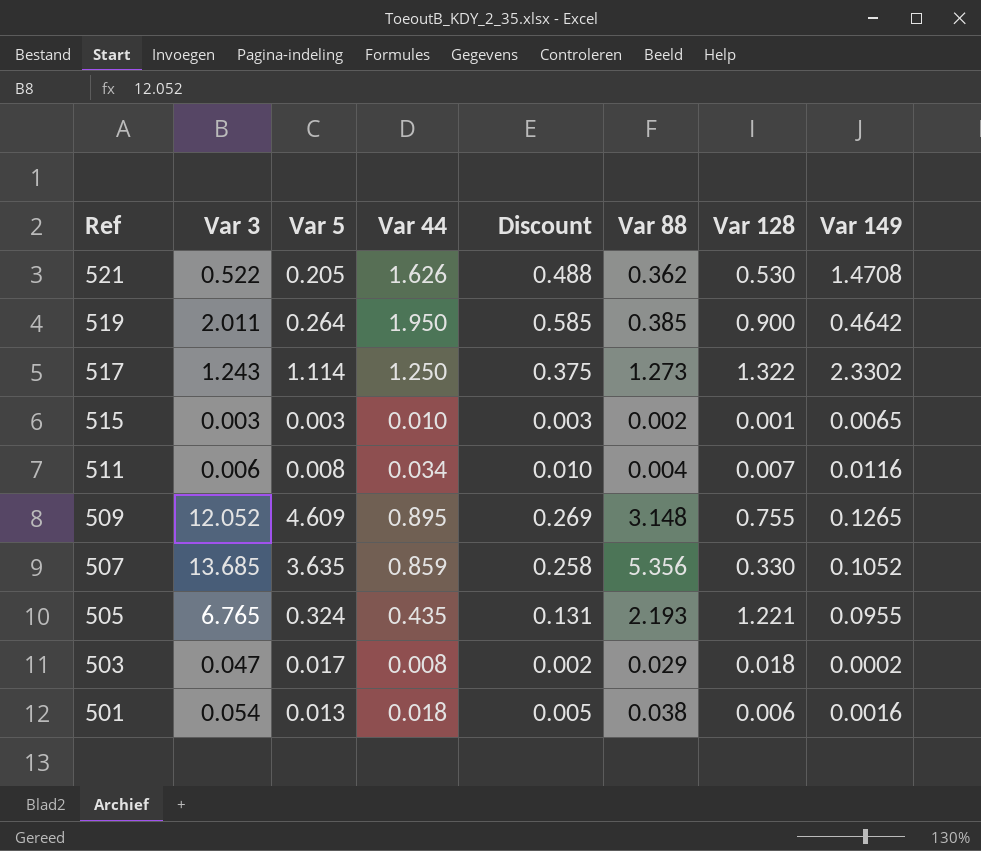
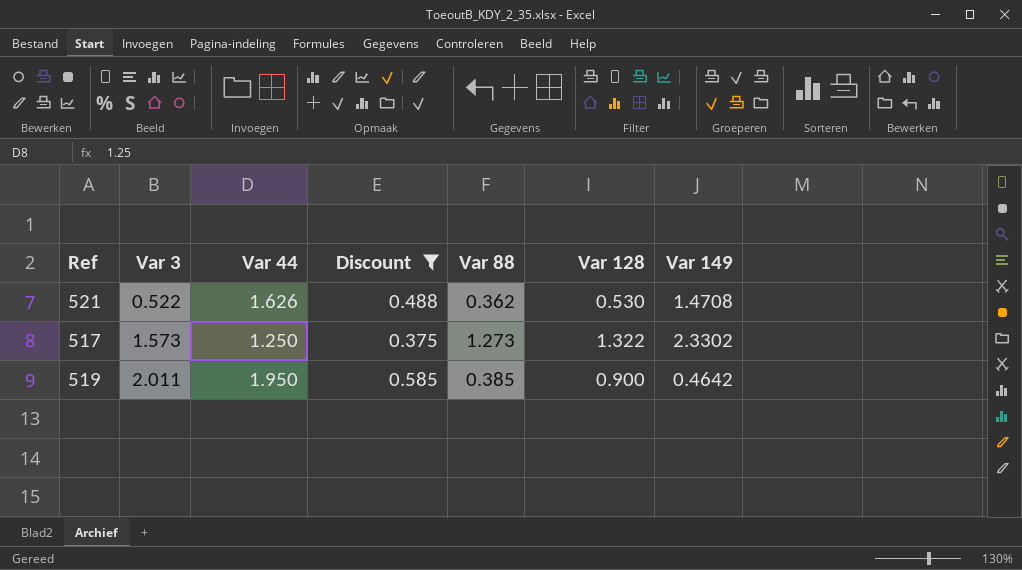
filter: none -> Discount >= 0.375
row order: Ref descending -> Var 3 ascending
column Var 5 | position: 3 -> none
517 | Var 3: 1.243 -> 1.573

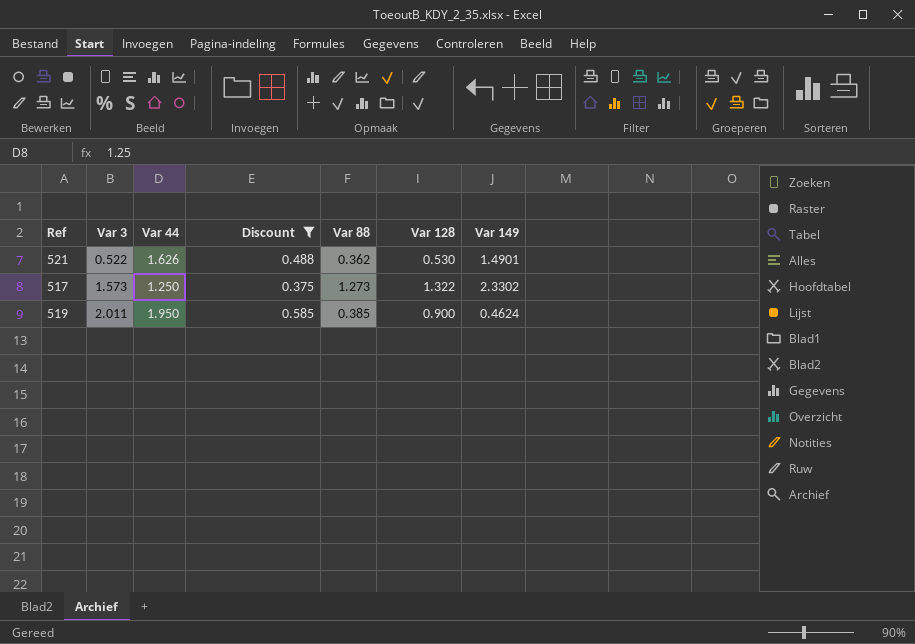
521 | Var 149: 1.4708 -> 1.4901
519 | Var 149: 0.4642 -> 0.4624

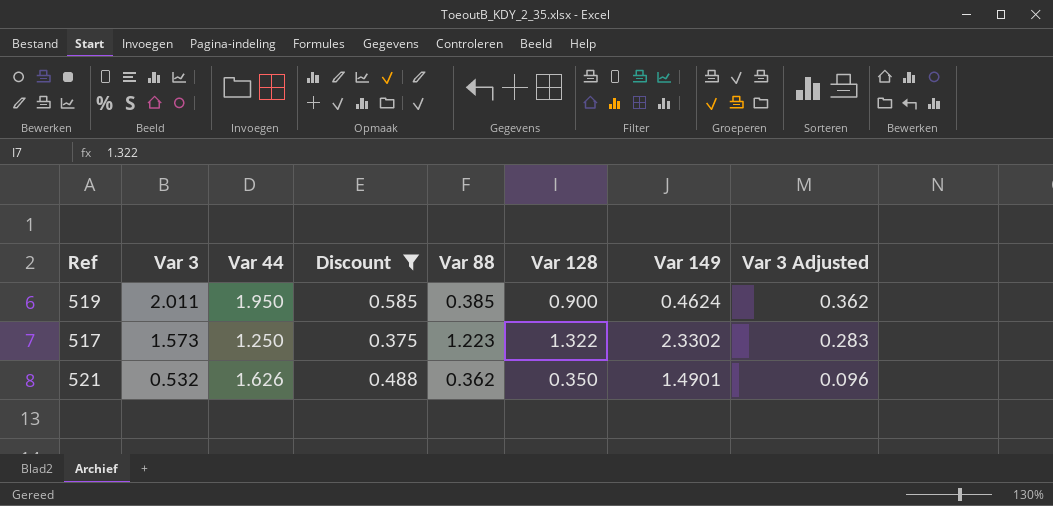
row order: Var 3 ascending -> Var 3 descending
column Var 3 Adjusted | formula: none -> [Var 3] * 0.18
517 | Var 88: 1.273 -> 1.223
521 | Var 3: 0.522 -> 0.532
521 | Var 128: 0.530 -> 0.350

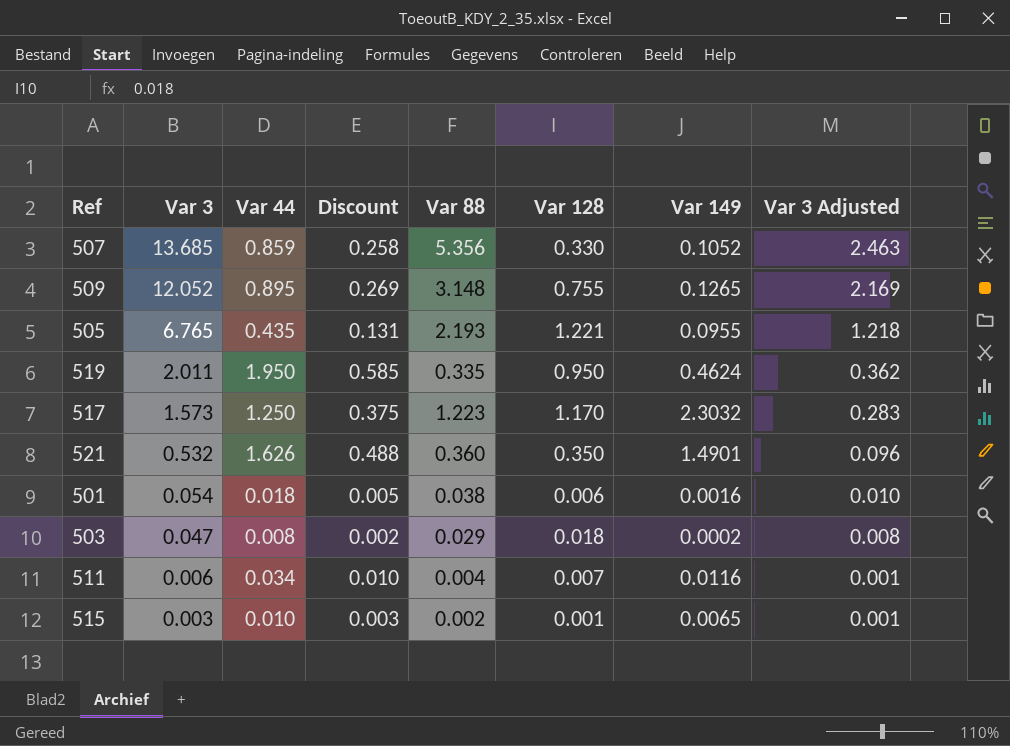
filter: Discount >= 0.375 -> none
519 | Var 88: 0.385 -> 0.335
519 | Var 128: 0.900 -> 0.950
517 | Var 128: 1.322 -> 1.170
517 | Var 149: 2.3302 -> 2.3032
521 | Var 88: 0.362 -> 0.360

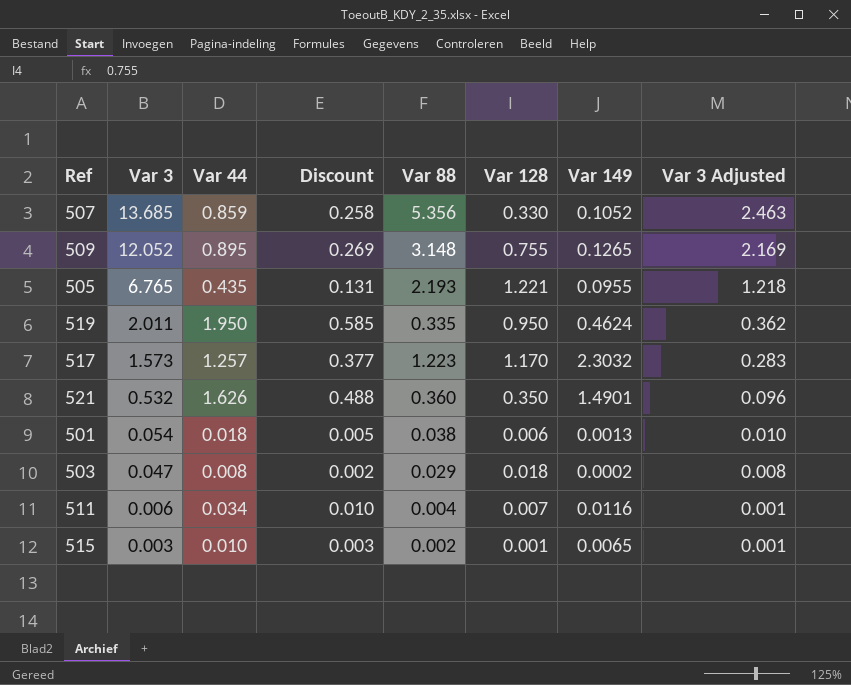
517 | Var 44: 1.250 -> 1.257
517 | Discount: 0.375 -> 0.377
501 | Var 149: 0.0016 -> 0.0013

